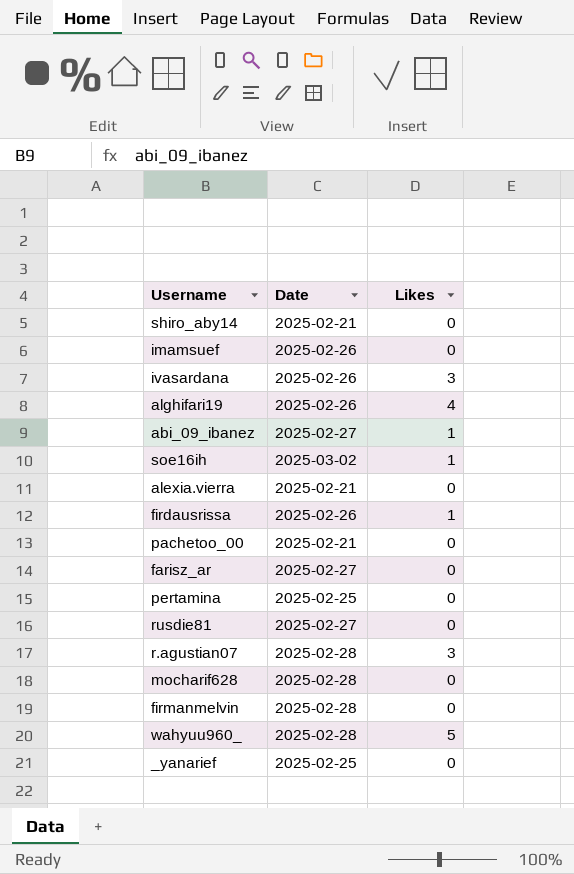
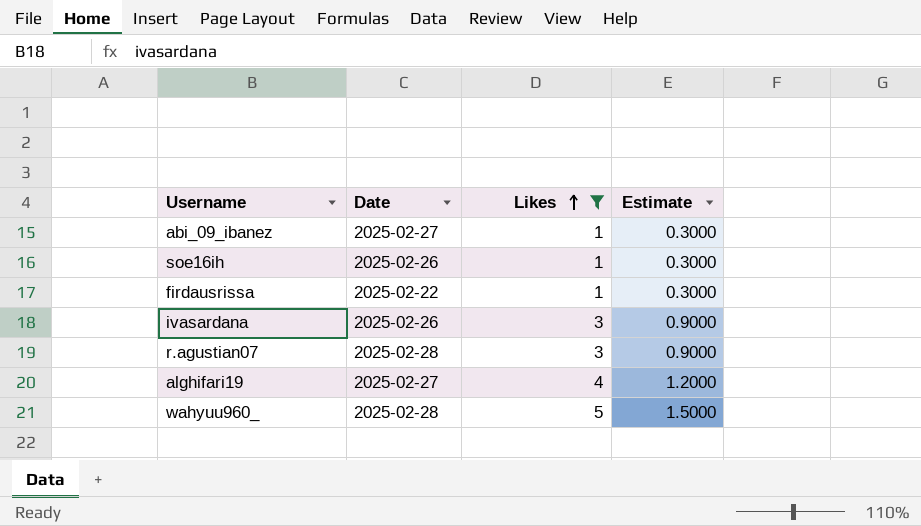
filter: none -> Likes != 0
row order: none -> Likes ascending
column Estimate | formula: none -> [Likes] * 0.3
soe16ih | Date: 2025-03-02 -> 2025-02-26
firdausrissa | Date: 2025-02-26 -> 2025-02-22
alghifari19 | Date: 2025-02-26 -> 2025-02-27

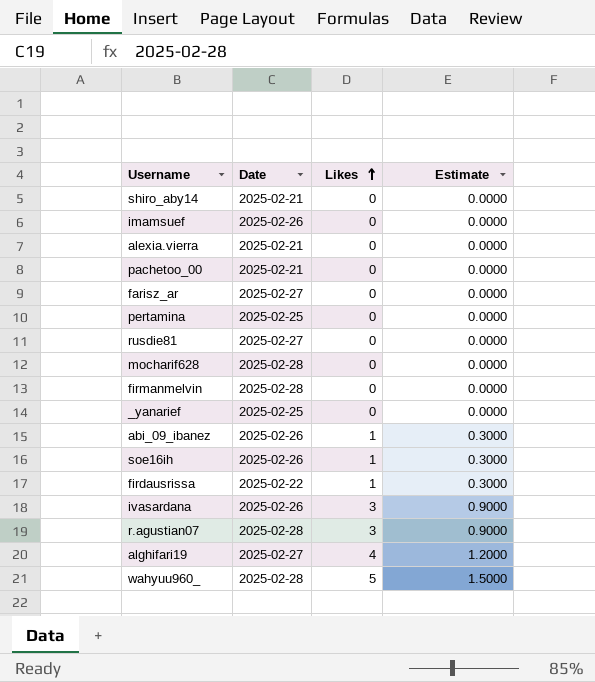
filter: Likes != 0 -> none
abi_09_ibanez | Date: 2025-02-27 -> 2025-02-26

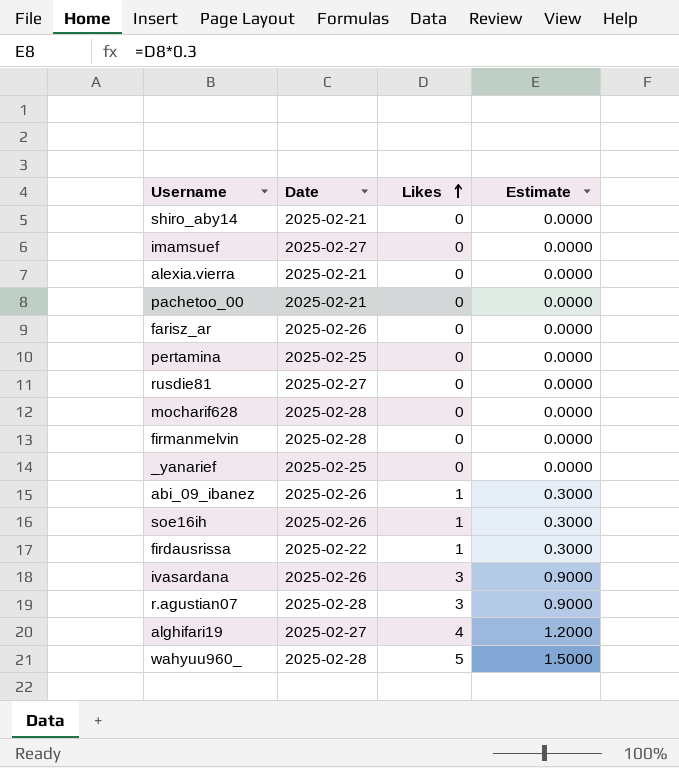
imamsuef | Date: 2025-02-26 -> 2025-02-27
farisz_ar | Date: 2025-02-27 -> 2025-02-26

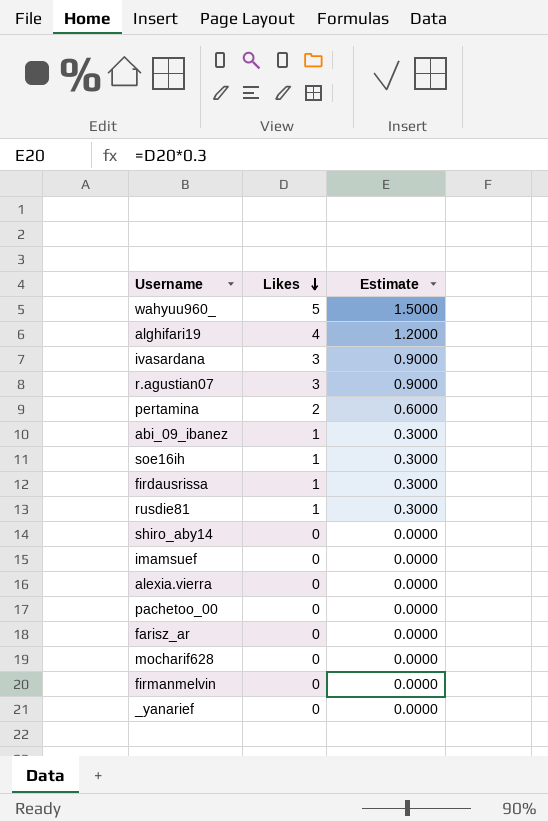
row order: Likes ascending -> Likes descending
column Date | position: 2 -> none
pertamina | Likes: 0 -> 2
pertamina | Estimate: 0.0000 -> 0.6000
rusdie81 | Likes: 0 -> 1
rusdie81 | Estimate: 0.0000 -> 0.3000

